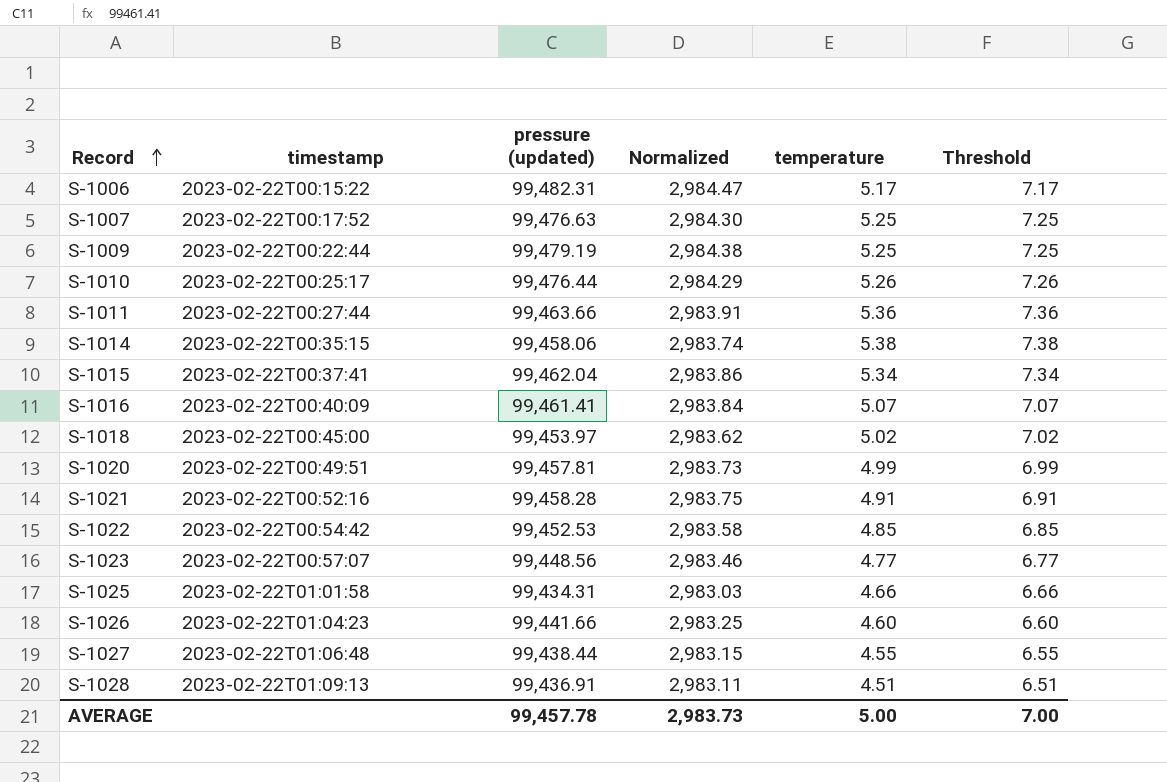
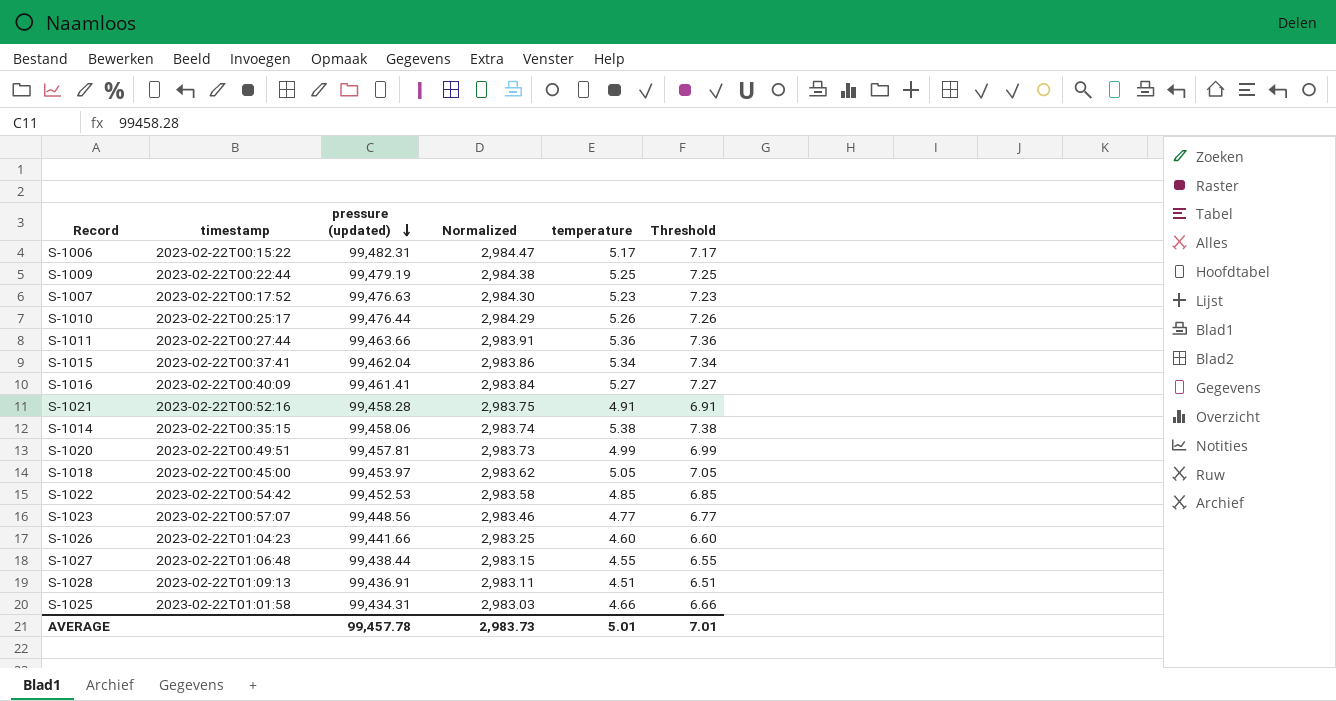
row order: Record ascending -> pressure (updated) descending
S-1007 | temperature: 5.25 -> 5.23
S-1007 | Threshold: 7.25 -> 7.23
S-1016 | temperature: 5.07 -> 5.27
S-1016 | Threshold: 7.07 -> 7.27
S-1018 | temperature: 5.02 -> 5.05
S-1018 | Threshold: 7.02 -> 7.05
AVERAGE | temperature: 5.00 -> 5.01
AVERAGE | Threshold: 7.00 -> 7.01

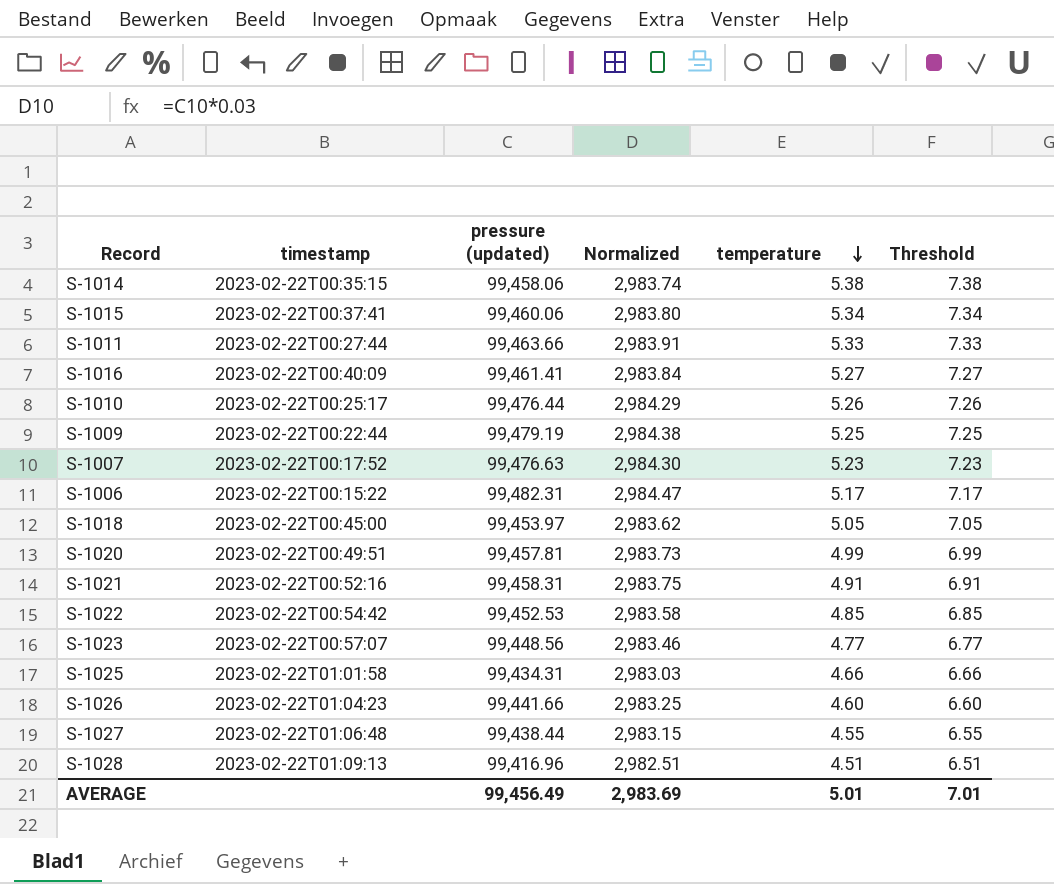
row order: pressure (updated) descending -> temperature descending
S-1015 | pressure (updated): 99,462.04 -> 99,460.06
S-1015 | Normalized: 2,983.86 -> 2,983.80
S-1011 | temperature: 5.36 -> 5.33
S-1011 | Threshold: 7.36 -> 7.33
S-1021 | pressure (updated): 99,458.28 -> 99,458.31
S-1028 | pressure (updated): 99,436.91 -> 99,416.96
S-1028 | Normalized: 2,983.11 -> 2,982.51
AVERAGE | pressure (updated): 99,457.78 -> 99,456.49
AVERAGE | Normalized: 2,983.73 -> 2,983.69

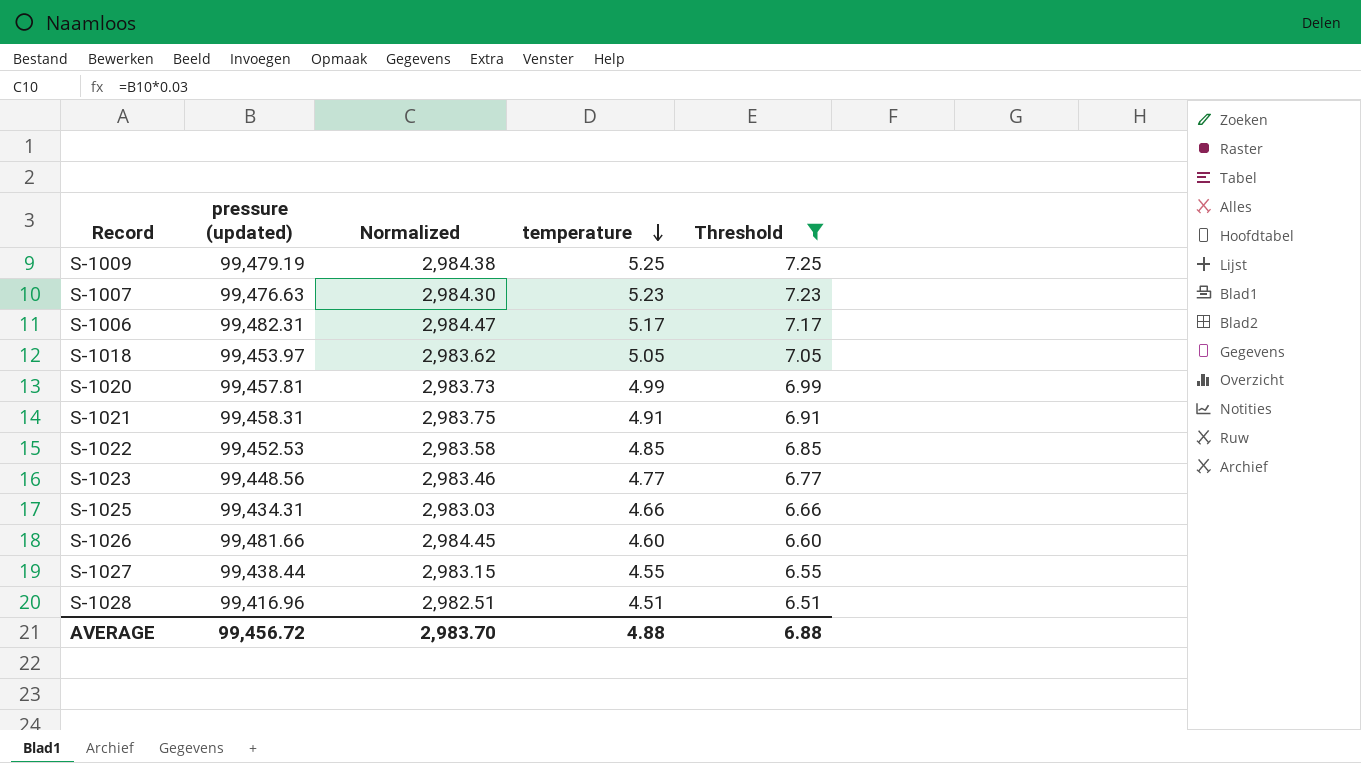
filter: none -> Threshold <= 7.25
column timestamp | position: 2 -> none
S-1026 | pressure (updated): 99,441.66 -> 99,481.66
S-1026 | Normalized: 2,983.25 -> 2,984.45
AVERAGE | pressure (updated): 99,456.49 -> 99,456.72
AVERAGE | Normalized: 2,983.69 -> 2,983.70
AVERAGE | temperature: 5.01 -> 4.88
AVERAGE | Threshold: 7.01 -> 6.88

